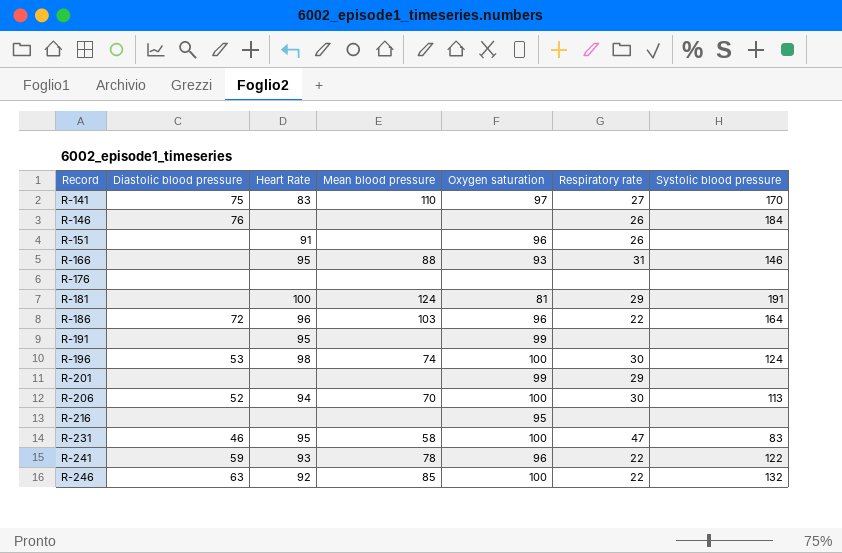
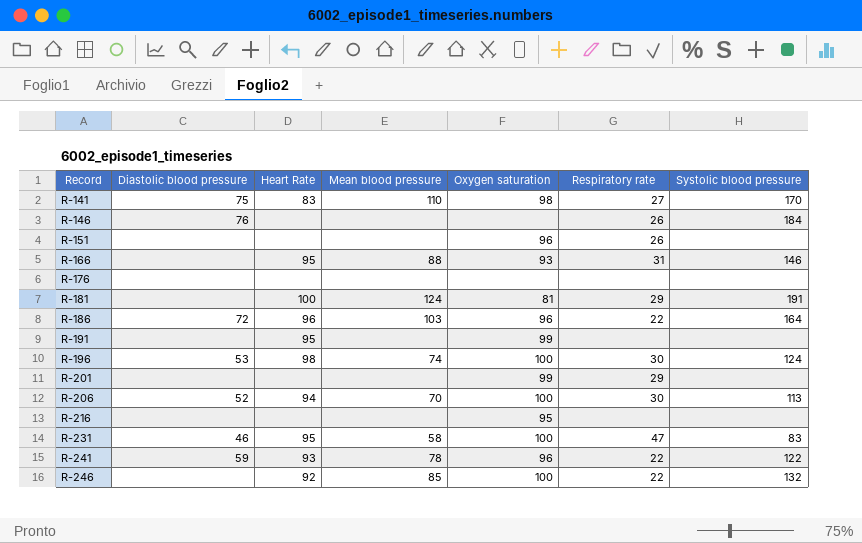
R-141 | Oxygen saturation: 97 -> 98
R-151 | Heart Rate: 91 -> none
R-246 | Diastolic blood pressure: 63 -> none

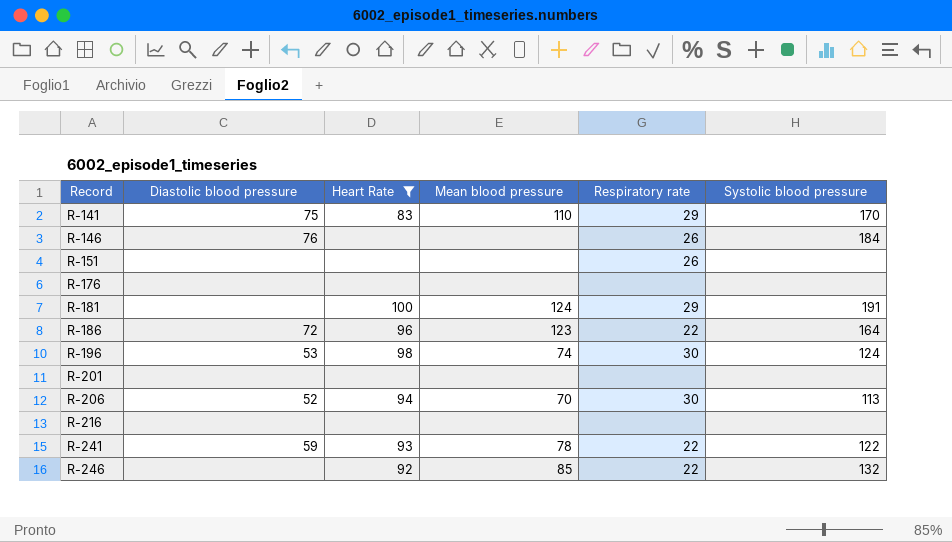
filter: none -> Heart Rate != 95
column Oxygen saturation | position: 5 -> none
R-141 | Respiratory rate: 27 -> 29
R-186 | Mean blood pressure: 103 -> 123
R-201 | Respiratory rate: 29 -> none

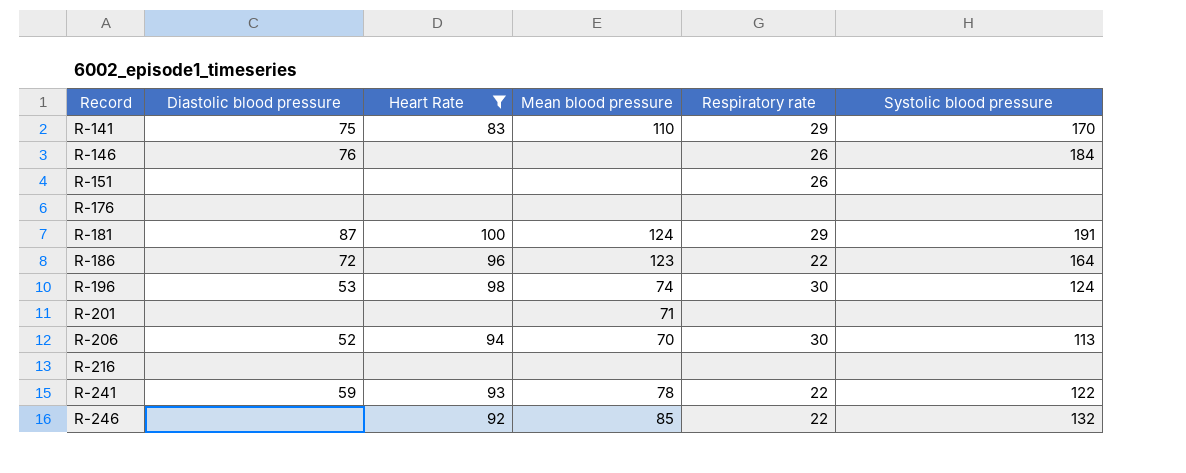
R-181 | Diastolic blood pressure: none -> 87
R-201 | Mean blood pressure: none -> 71

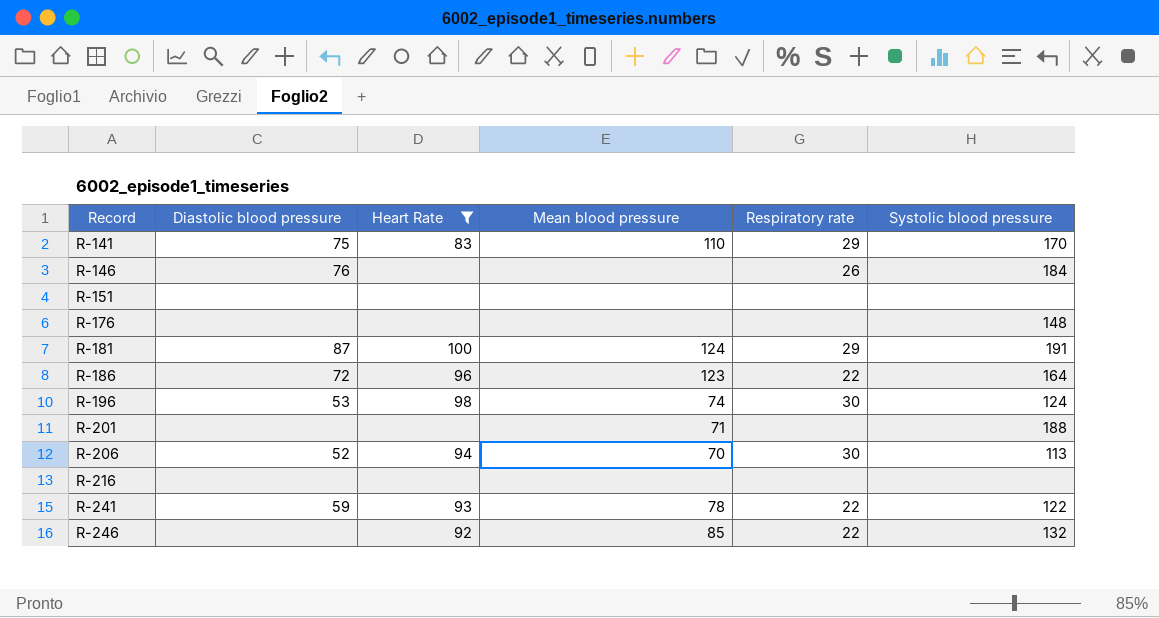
R-151 | Respiratory rate: 26 -> none
R-176 | Systolic blood pressure: none -> 148
R-201 | Systolic blood pressure: none -> 188

